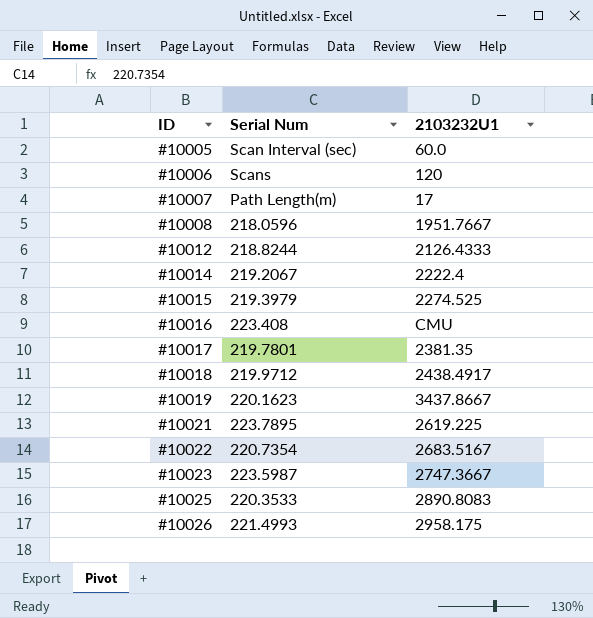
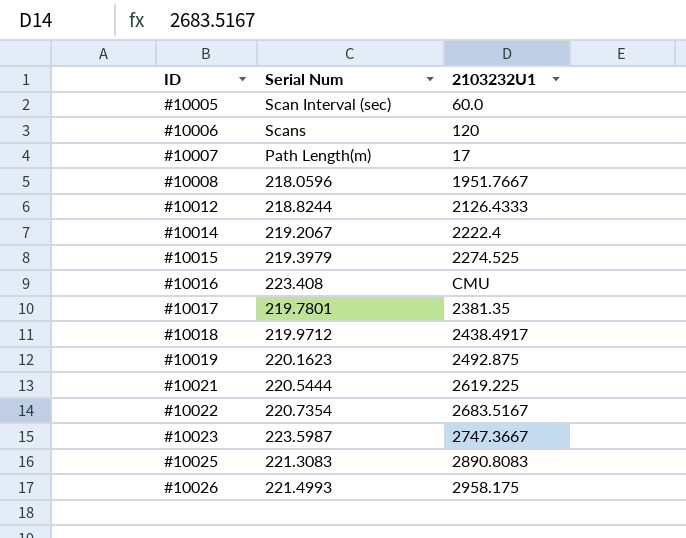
#10019 | 2103232U1: 3437.8667 -> 2492.875
#10021 | Serial Num: 223.7895 -> 220.5444
#10025 | Serial Num: 220.3533 -> 221.3083

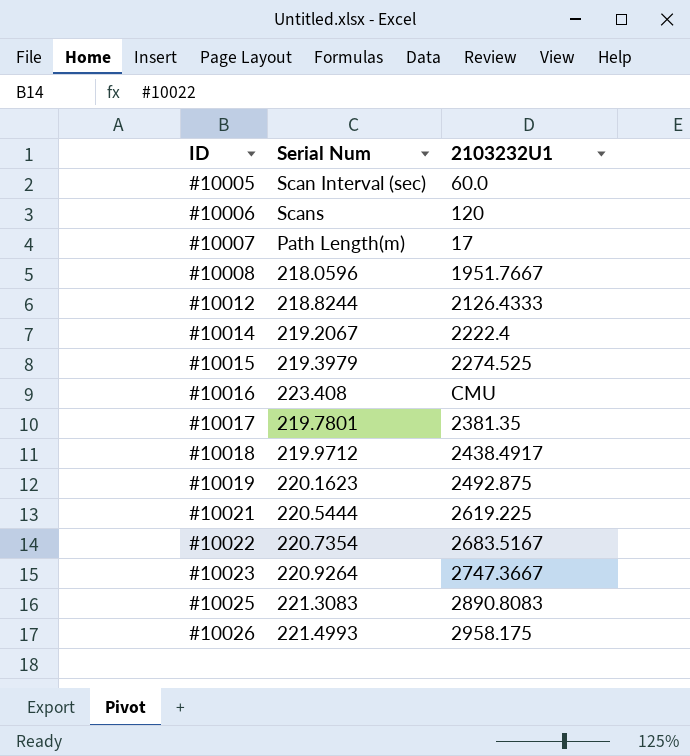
#10023 | Serial Num: 223.5987 -> 220.9264

